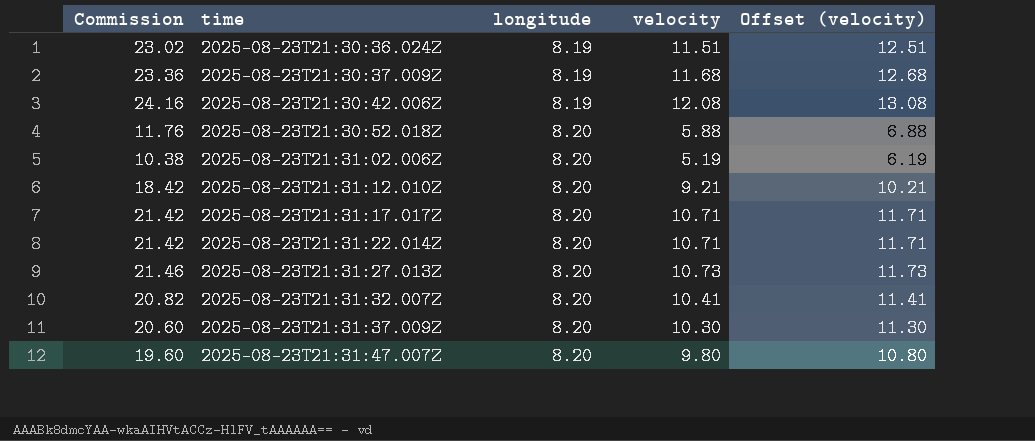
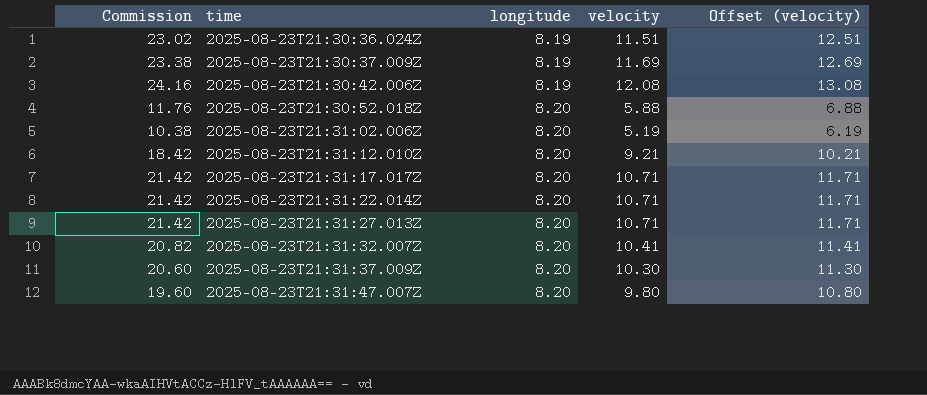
2025-08-23T21:30:37.009Z | Commission: 23.36 -> 23.38
2025-08-23T21:30:37.009Z | velocity: 11.68 -> 11.69
2025-08-23T21:30:37.009Z | Offset (velocity): 12.68 -> 12.69
2025-08-23T21:31:27.013Z | Commission: 21.46 -> 21.42
2025-08-23T21:31:27.013Z | velocity: 10.73 -> 10.71
2025-08-23T21:31:27.013Z | Offset (velocity): 11.73 -> 11.71

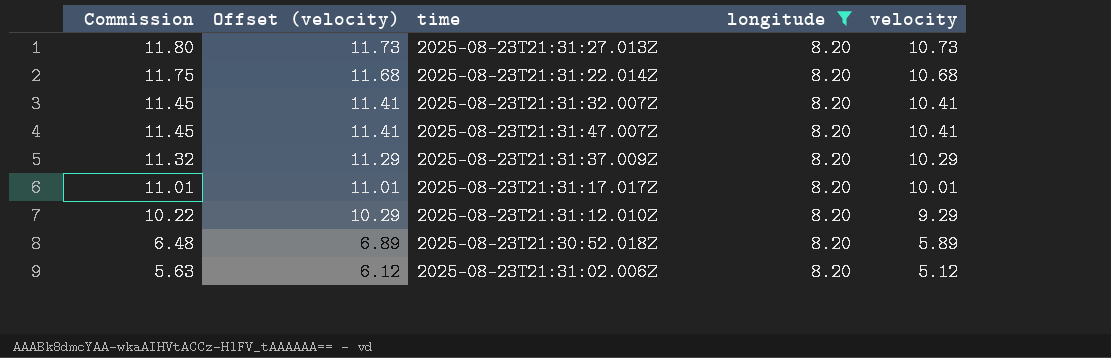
filter: none -> longitude = 8.20
row order: time ascending -> Commission descending
column Commission | formula: [velocity] * 2 -> [velocity] * 1.1
column Offset (velocity) | position: 5 -> 2
2025-08-23T21:31:27.013Z | Offset (velocity): 11.71 -> 11.73
2025-08-23T21:31:27.013Z | velocity: 10.71 -> 10.73
2025-08-23T21:31:22.014Z | Offset (velocity): 11.71 -> 11.68
2025-08-23T21:31:22.014Z | velocity: 10.71 -> 10.68
2025-08-23T21:31:47.007Z | Offset (velocity): 10.80 -> 11.41
2025-08-23T21:31:47.007Z | velocity: 9.80 -> 10.41
2025-08-23T21:31:37.009Z | Offset (velocity): 11.30 -> 11.29
2025-08-23T21:31:37.009Z | velocity: 10.30 -> 10.29
2025-08-23T21:31:17.017Z | Offset (velocity): 11.71 -> 11.01
2025-08-23T21:31:17.017Z | velocity: 10.71 -> 10.01
2025-08-23T21:31:12.010Z | Offset (velocity): 10.21 -> 10.29
2025-08-23T21:31:12.010Z | velocity: 9.21 -> 9.29
2025-08-23T21:30:52.018Z | Offset (velocity): 6.88 -> 6.89
2025-08-23T21:30:52.018Z | velocity: 5.88 -> 5.89
2025-08-23T21:31:02.006Z | Offset (velocity): 6.19 -> 6.12
2025-08-23T21:31:02.006Z | velocity: 5.19 -> 5.12

